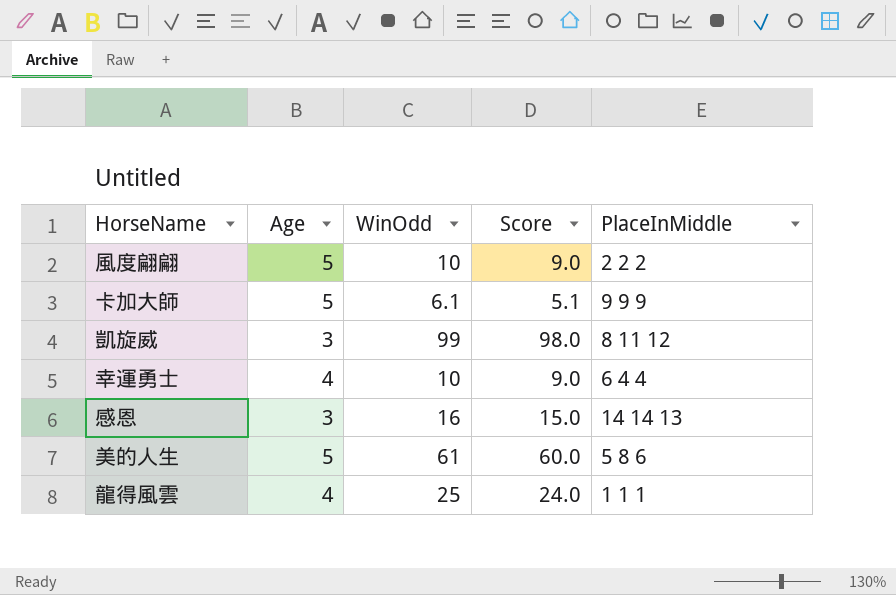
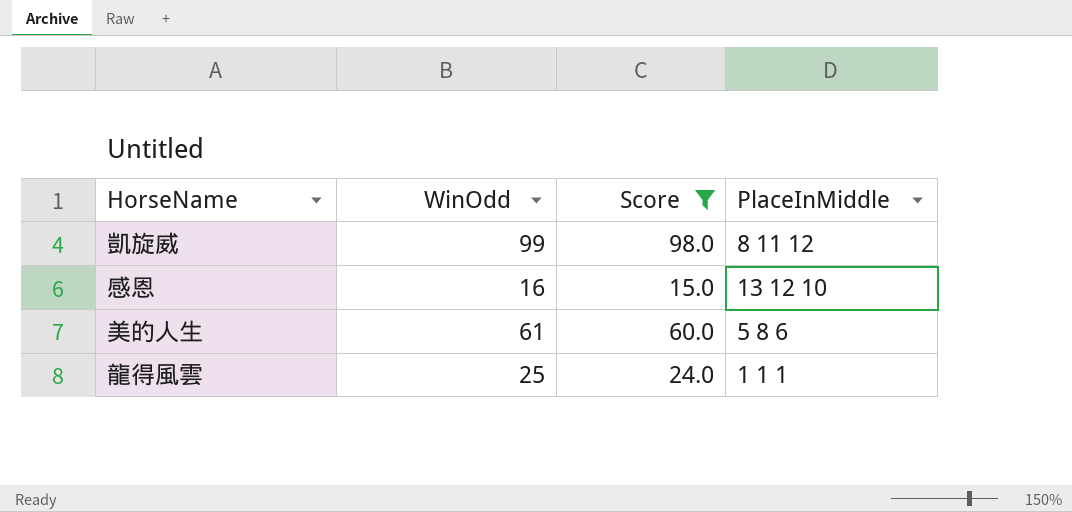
filter: none -> Score >= 15.0
column Age | position: 2 -> none
感恩 | PlaceInMiddle: 14 14 13 -> 13 12 10

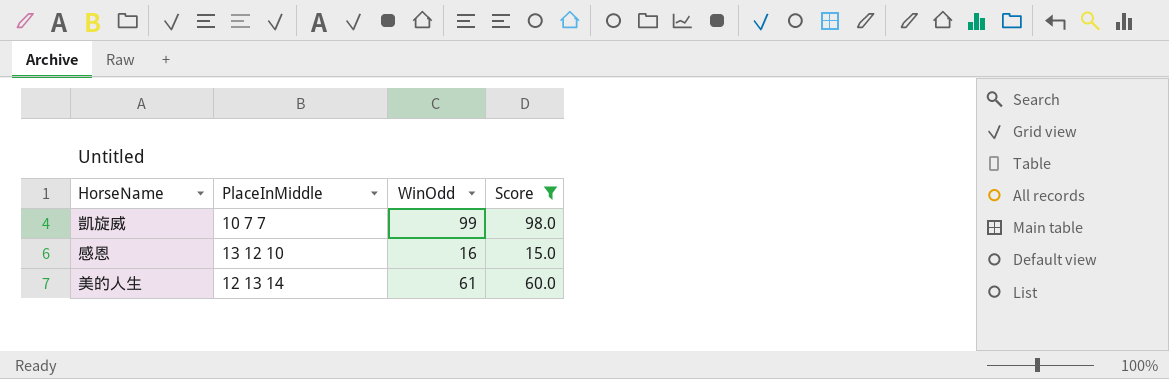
column PlaceInMiddle | position: 4 -> 2
row 龍得風雲: 25 | 24.0 | 1 1 1 -> none
凱旋威 | PlaceInMiddle: 8 11 12 -> 10 7 7
美的人生 | PlaceInMiddle: 5 8 6 -> 12 13 14

